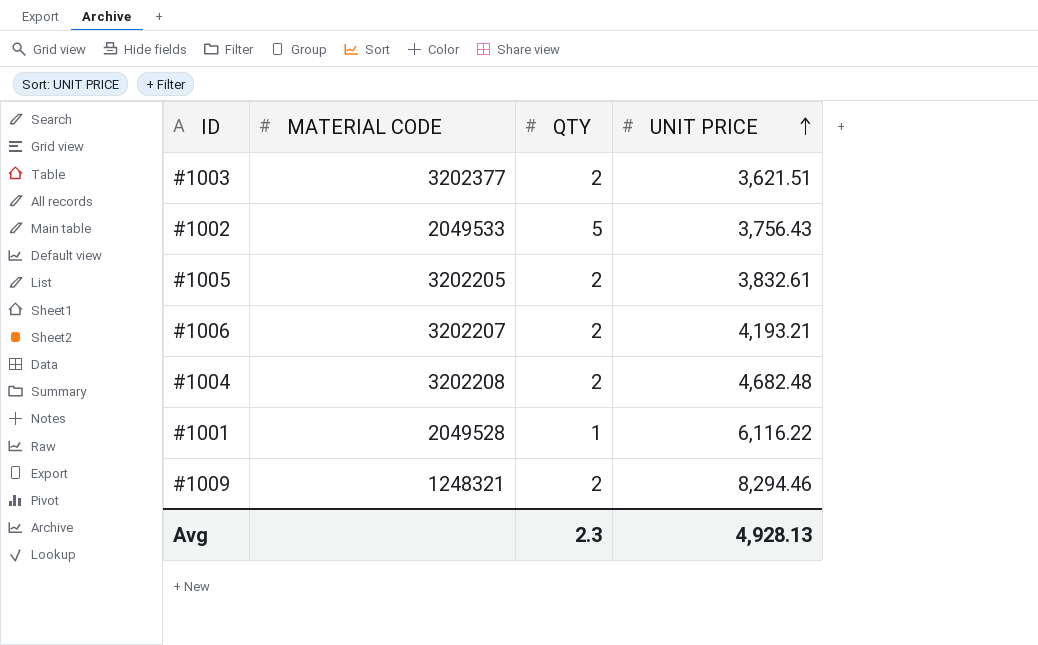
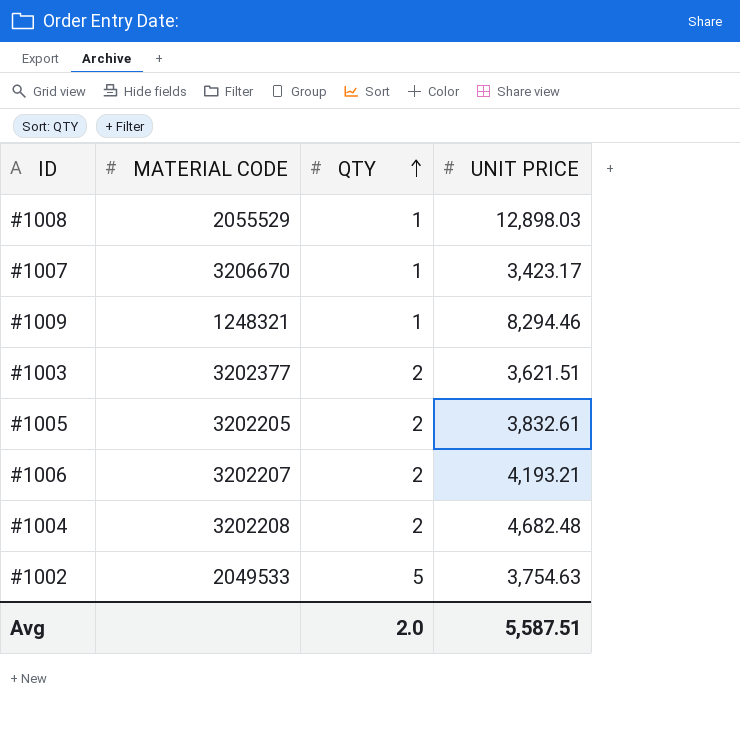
row order: UNIT PRICE ascending -> QTY ascending
row #1001: 2049528 | 1 | 6,116.22 -> none
row #1008: none -> 2055529 | 1 | 12,898.03
row #1007: none -> 3206670 | 1 | 3,423.17
#1009 | QTY: 2 -> 1
#1002 | UNIT PRICE: 3,756.43 -> 3,754.63
Avg | QTY: 2.3 -> 2.0
Avg | UNIT PRICE: 4,928.13 -> 5,587.51

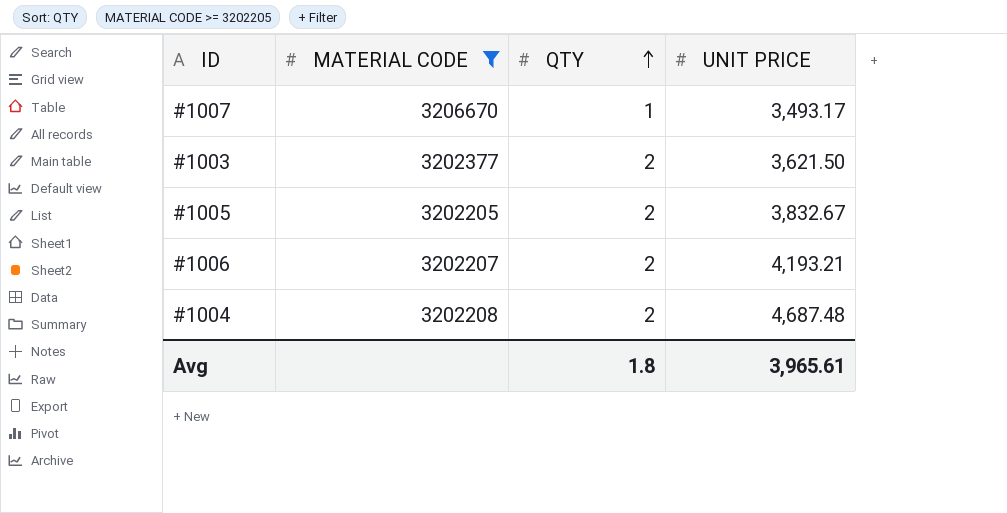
filter: none -> MATERIAL CODE >= 3202205
#1007 | UNIT PRICE: 3,423.17 -> 3,493.17
#1003 | UNIT PRICE: 3,621.51 -> 3,621.50
#1005 | UNIT PRICE: 3,832.61 -> 3,832.67
#1004 | UNIT PRICE: 4,682.48 -> 4,687.48
Avg | QTY: 2.0 -> 1.8
Avg | UNIT PRICE: 5,587.51 -> 3,965.61

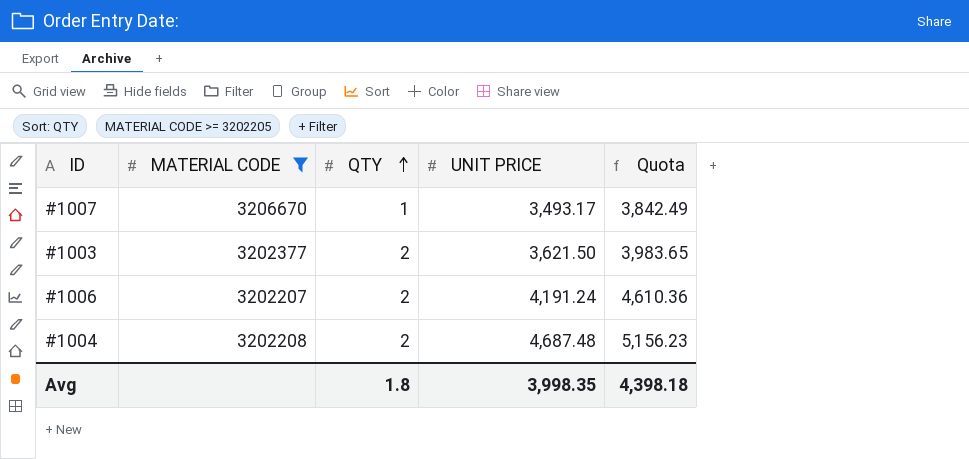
column Quota | formula: none -> [UNIT PRICE] * 1.1
row #1005: 3202205 | 2 | 3,832.67 -> none
#1006 | UNIT PRICE: 4,193.21 -> 4,191.24
Avg | UNIT PRICE: 3,965.61 -> 3,998.35

